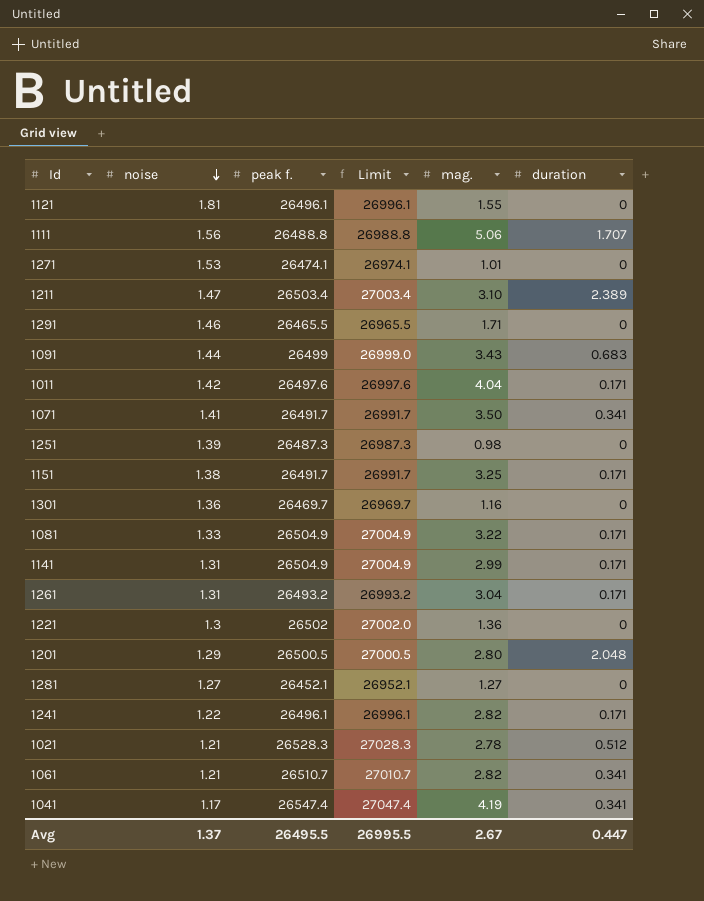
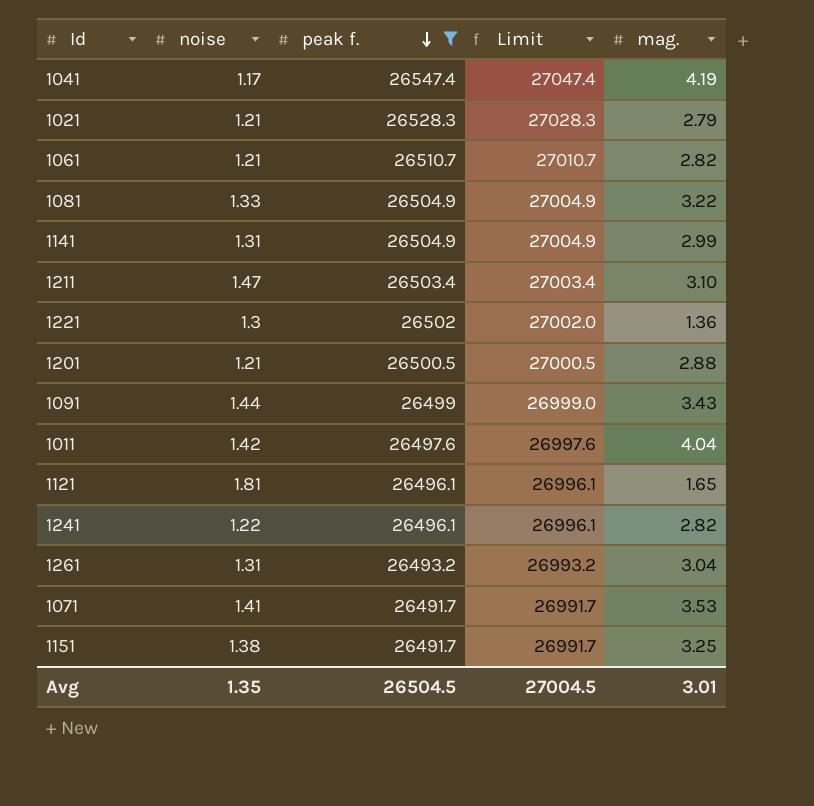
filter: none -> peak f. >= 26491.7
row order: noise descending -> peak f. descending
column duration | position: 6 -> none
1021 | mag.: 2.78 -> 2.79
1201 | noise: 1.29 -> 1.21
1201 | mag.: 2.80 -> 2.88
1121 | mag.: 1.55 -> 1.65
1071 | mag.: 3.50 -> 3.53
Avg | noise: 1.37 -> 1.35
Avg | peak f.: 26495.5 -> 26504.5
Avg | Limit: 26995.5 -> 27004.5
Avg | mag.: 2.67 -> 3.01

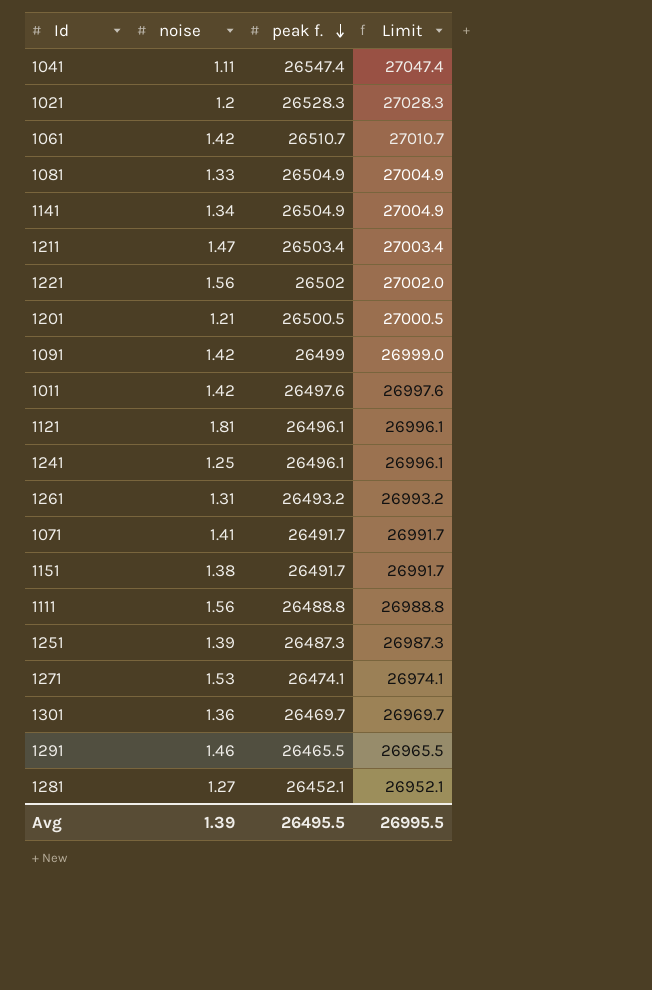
filter: peak f. >= 26491.7 -> none
column mag. | position: 5 -> none
1041 | noise: 1.17 -> 1.11
1021 | noise: 1.21 -> 1.2
1061 | noise: 1.21 -> 1.42
1141 | noise: 1.31 -> 1.34
1221 | noise: 1.3 -> 1.56
1091 | noise: 1.44 -> 1.42
1241 | noise: 1.22 -> 1.25
Avg | noise: 1.35 -> 1.39
Avg | peak f.: 26504.5 -> 26495.5
Avg | Limit: 27004.5 -> 26995.5

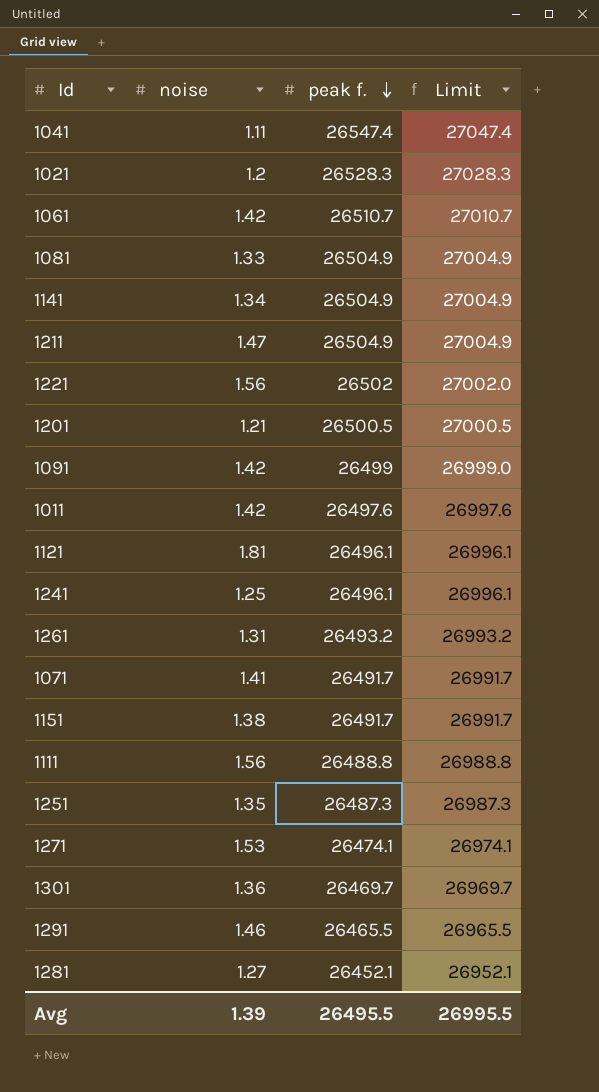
1211 | peak f.: 26503.4 -> 26504.9
1211 | Limit: 27003.4 -> 27004.9
1251 | noise: 1.39 -> 1.35

